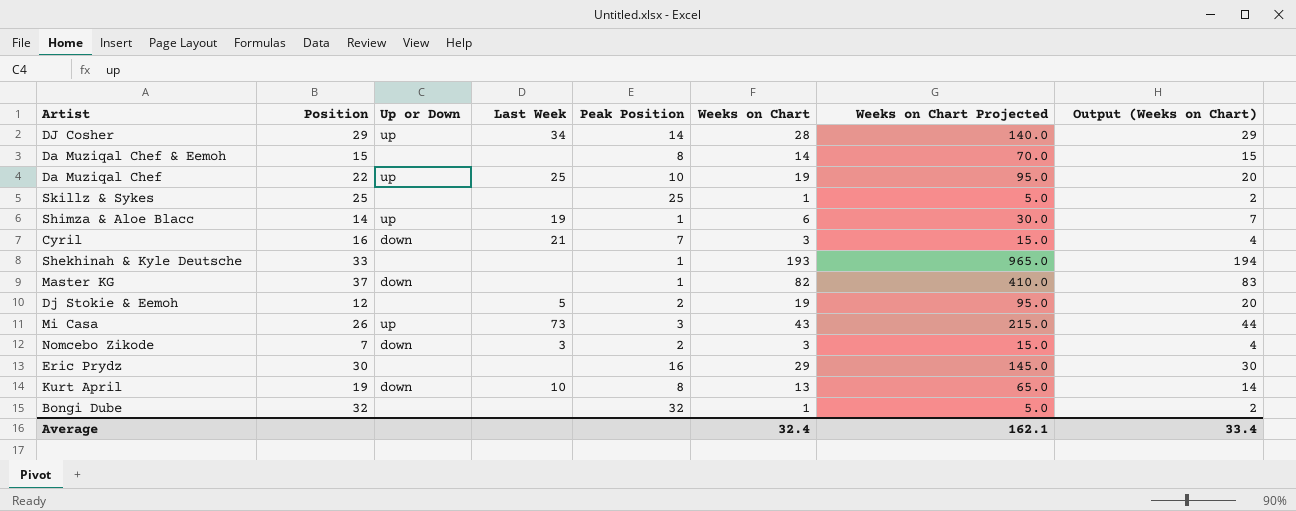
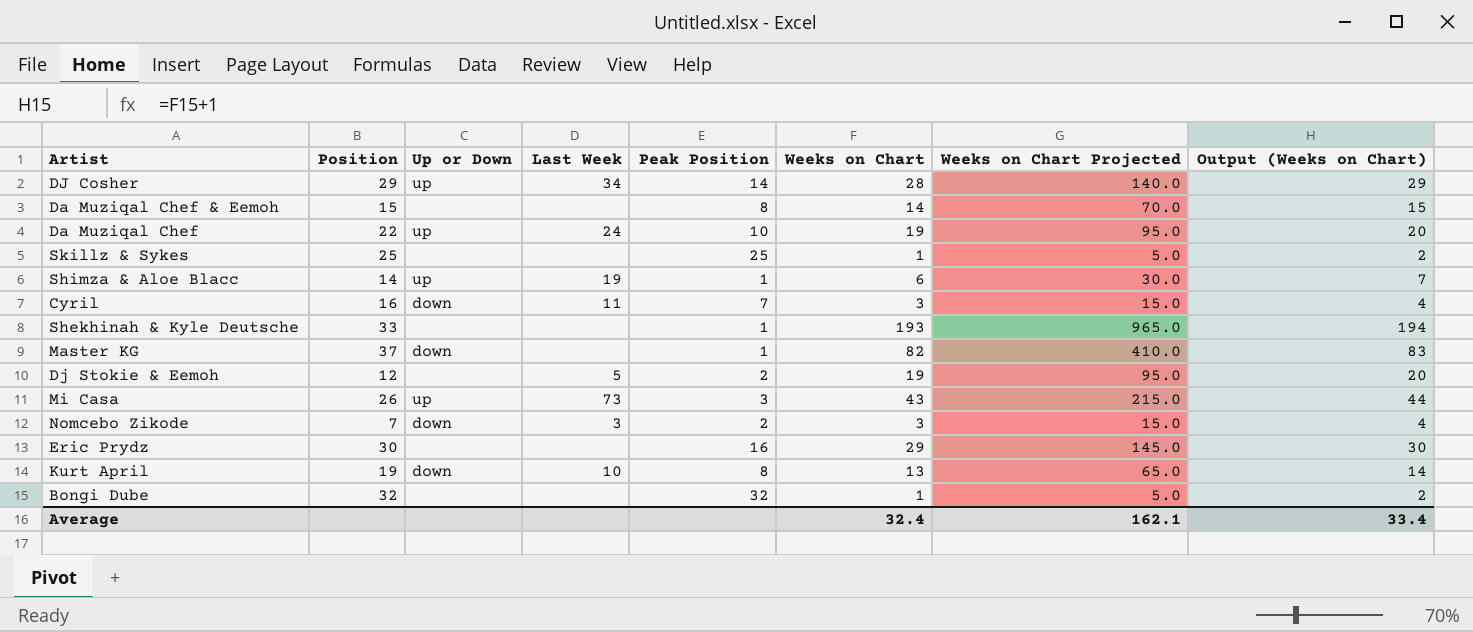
Da Muziqal Chef | Last Week: 25 -> 24
Cyril | Last Week: 21 -> 11

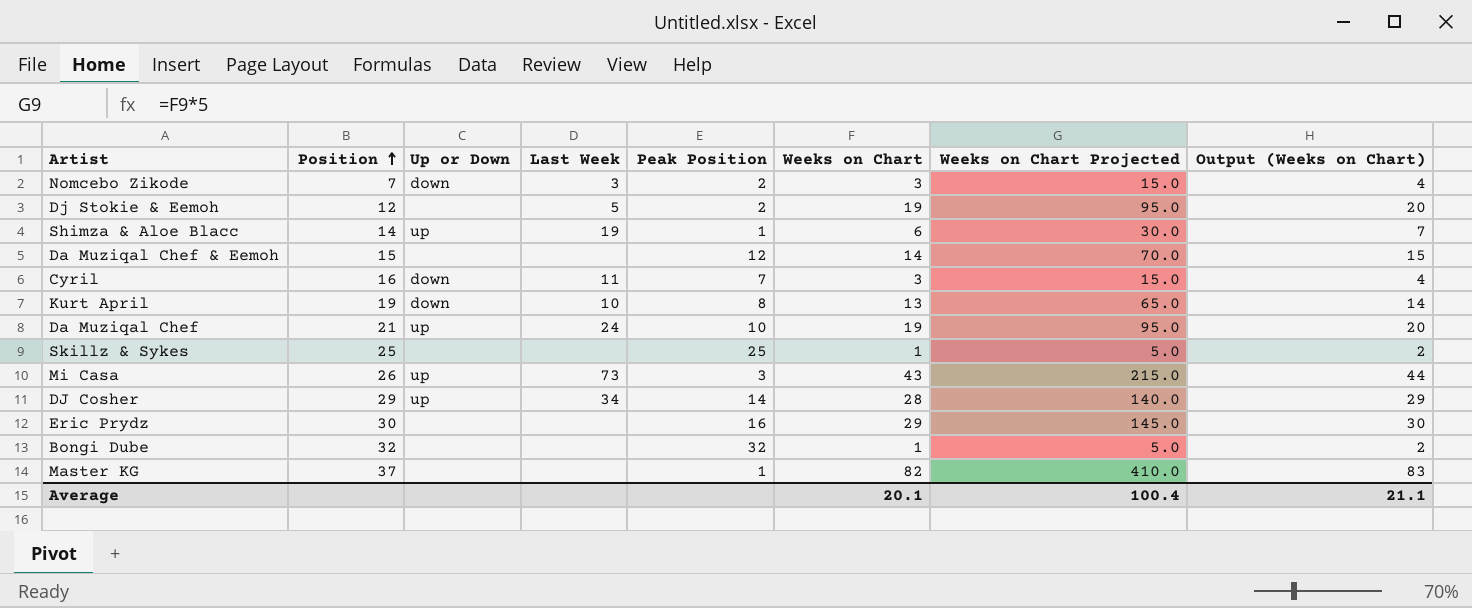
row order: none -> Position ascending
row Shekhinah & Kyle Deutsche: 33 | none | none | 1 | 193 | 965.0 | 194 -> none
Da Muziqal Chef & Eemoh | Peak Position: 8 -> 12
Da Muziqal Chef | Position: 22 -> 21
Master KG | Up or Down: down -> none
Average | Weeks on Chart: 32.4 -> 20.1
Average | Weeks on Chart Projected: 162.1 -> 100.4
Average | Output (Weeks on Chart): 33.4 -> 21.1

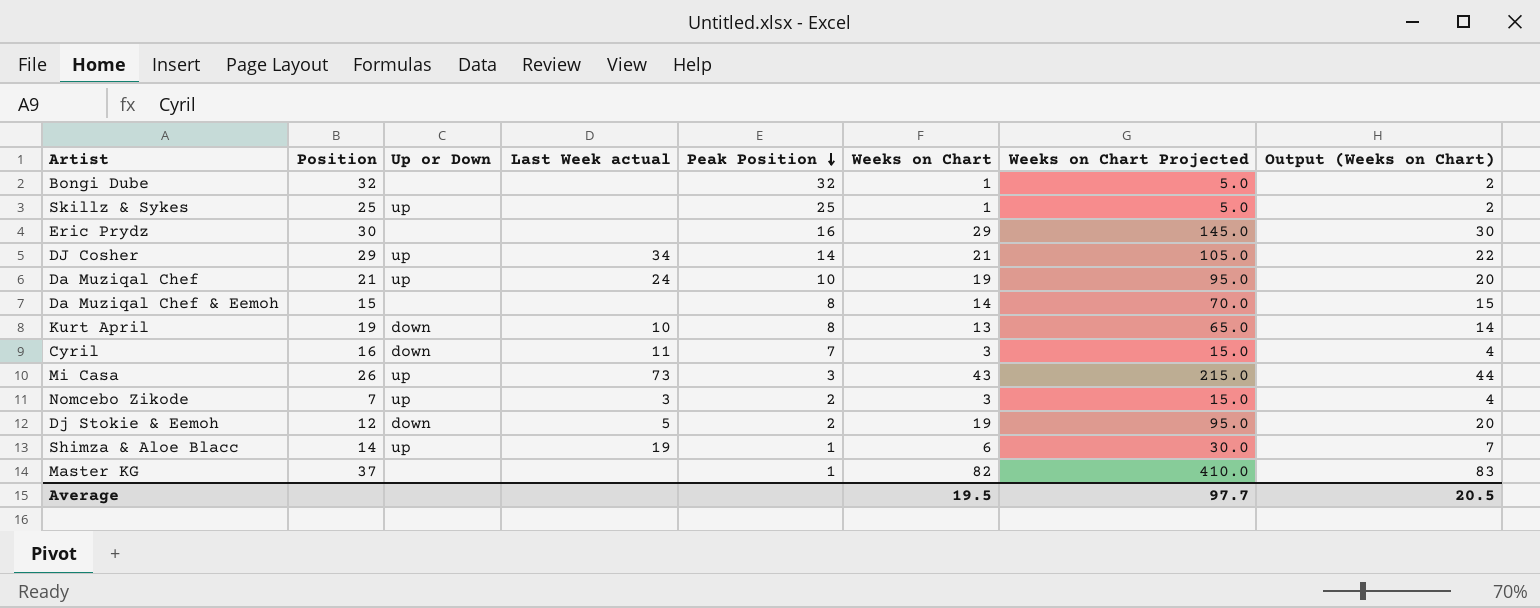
row order: Position ascending -> Peak Position descending
column name: Last Week -> Last Week actual
Skillz & Sykes | Up or Down: none -> up
DJ Cosher | Weeks on Chart: 28 -> 21
DJ Cosher | Weeks on Chart Projected: 140.0 -> 105.0
DJ Cosher | Output (Weeks on Chart): 29 -> 22
Da Muziqal Chef & Eemoh | Peak Position: 12 -> 8
Nomcebo Zikode | Up or Down: down -> up
Dj Stokie & Eemoh | Up or Down: none -> down
Average | Weeks on Chart: 20.1 -> 19.5
Average | Weeks on Chart Projected: 100.4 -> 97.7
Average | Output (Weeks on Chart): 21.1 -> 20.5

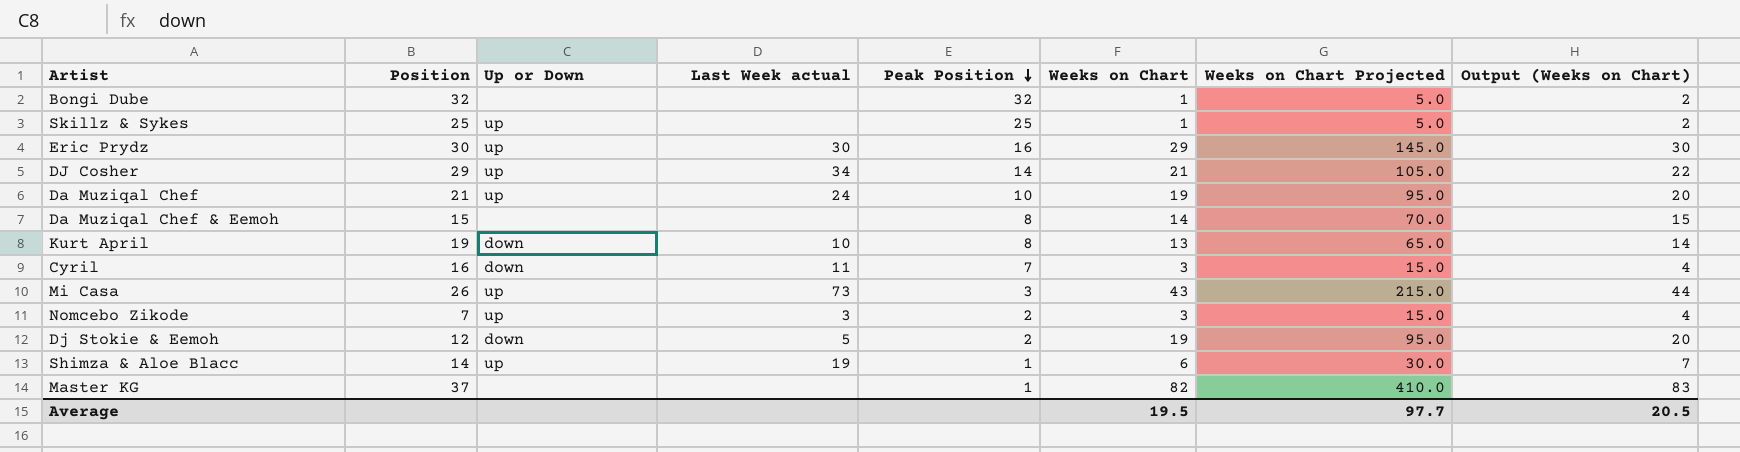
Eric Prydz | Up or Down: none -> up
Eric Prydz | Last Week actual: none -> 30

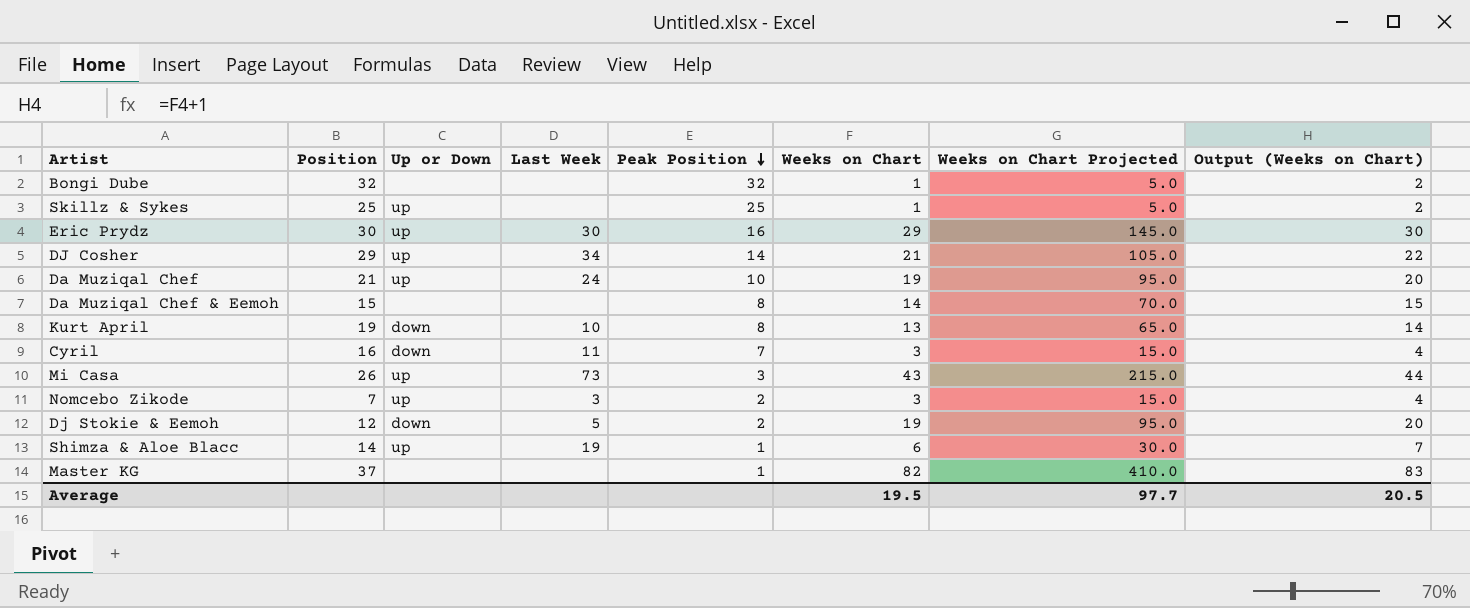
column name: Last Week actual -> Last Week

